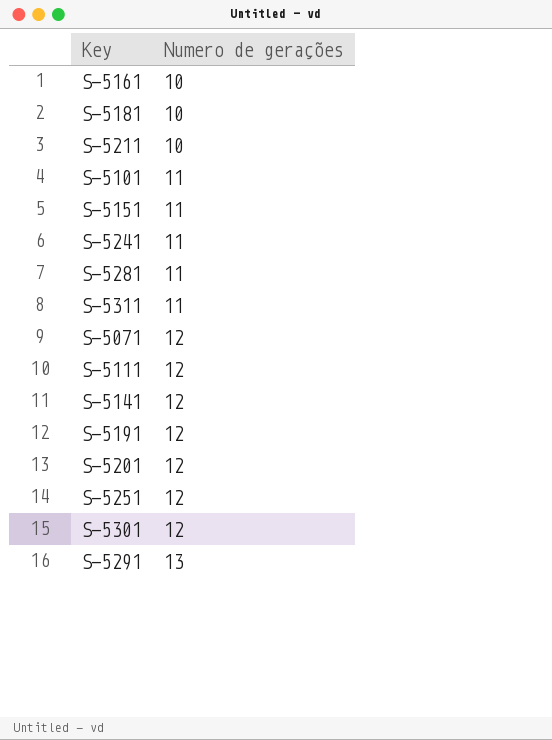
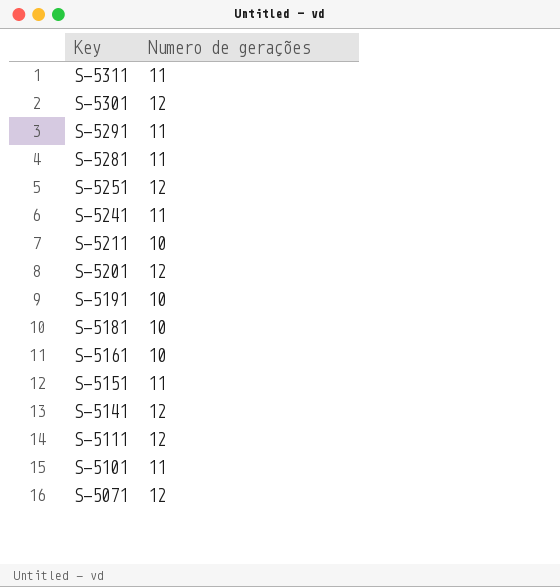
row order: Numero de gerações ascending -> Key descending
S-5291 | Numero de gerações: 13 -> 11
S-5191 | Numero de gerações: 12 -> 10

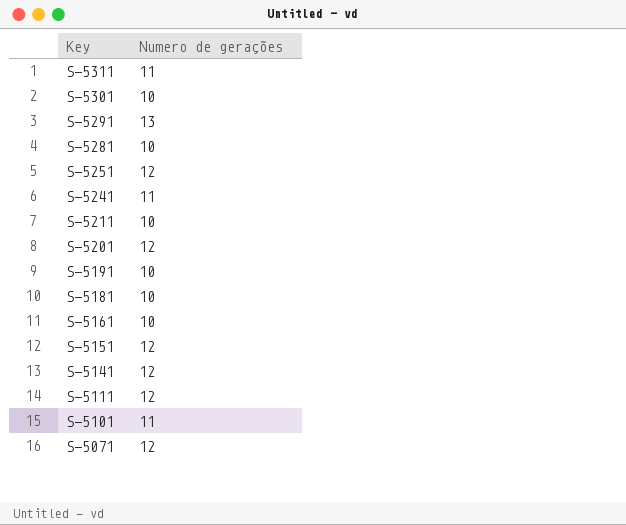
S-5301 | Numero de gerações: 12 -> 10
S-5291 | Numero de gerações: 11 -> 13
S-5281 | Numero de gerações: 11 -> 10
S-5151 | Numero de gerações: 11 -> 12

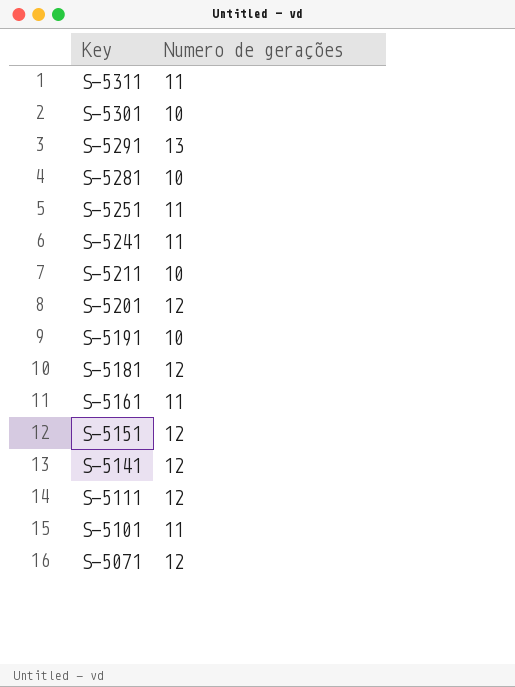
S-5251 | Numero de gerações: 12 -> 11
S-5181 | Numero de gerações: 10 -> 12
S-5161 | Numero de gerações: 10 -> 11

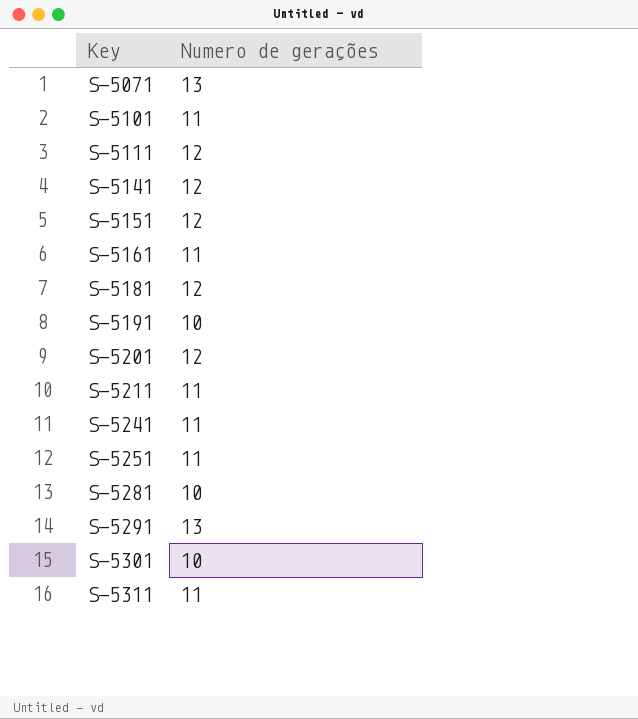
row order: Key descending -> Key ascending
S-5071 | Numero de gerações: 12 -> 13
S-5211 | Numero de gerações: 10 -> 11

